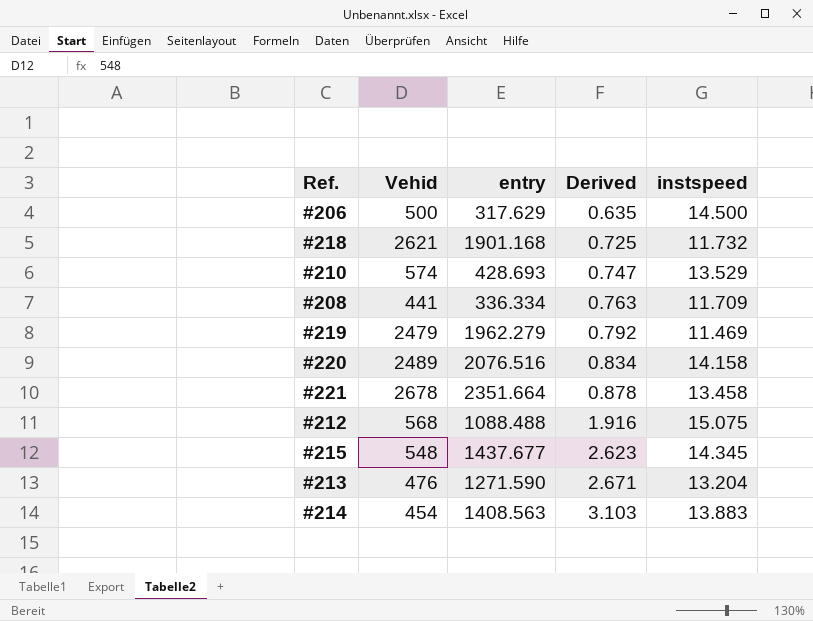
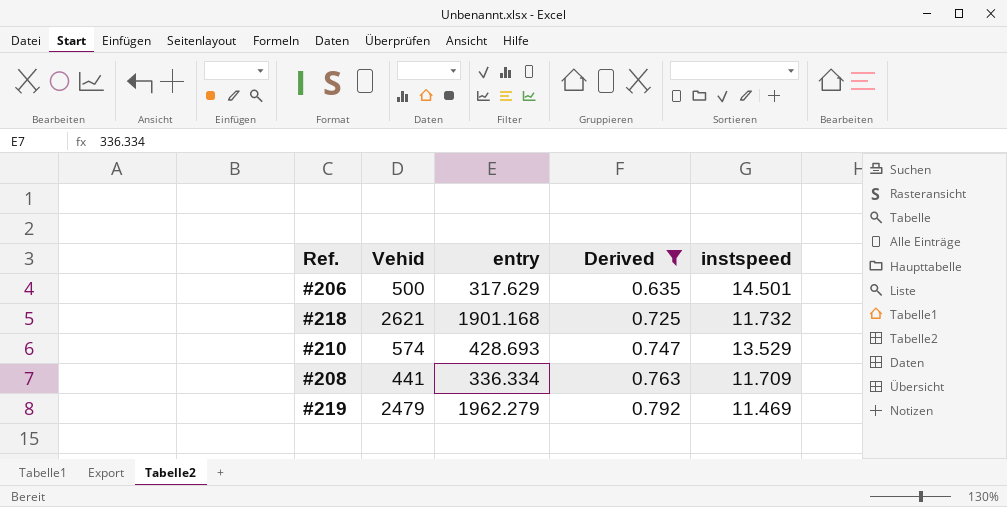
filter: none -> Derived <= 0.792
#206 | instspeed: 14.500 -> 14.501

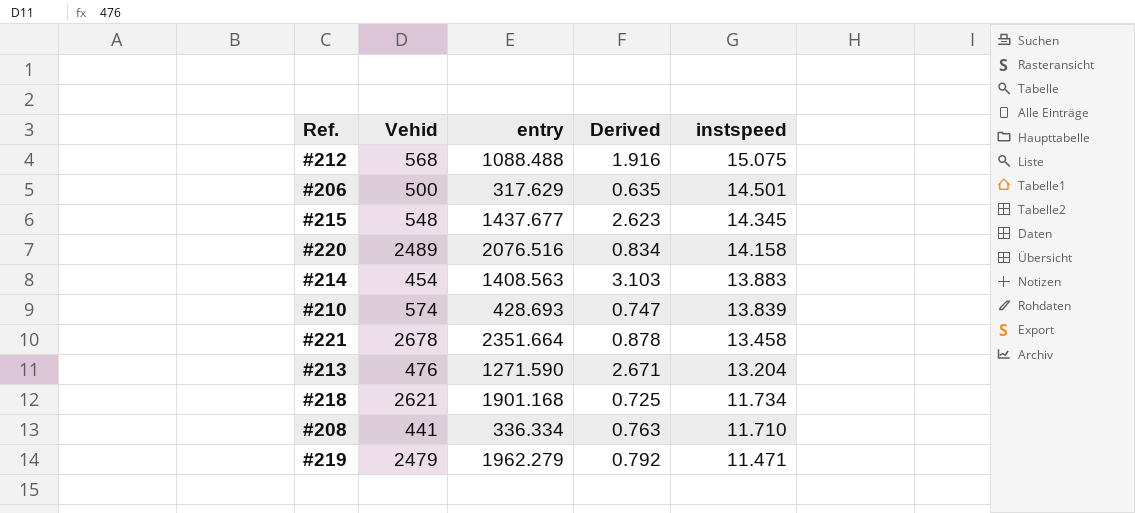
filter: Derived <= 0.792 -> none
row order: Derived ascending -> instspeed descending
#210 | instspeed: 13.529 -> 13.839
#218 | instspeed: 11.732 -> 11.734
#208 | instspeed: 11.709 -> 11.710
#219 | instspeed: 11.469 -> 11.471

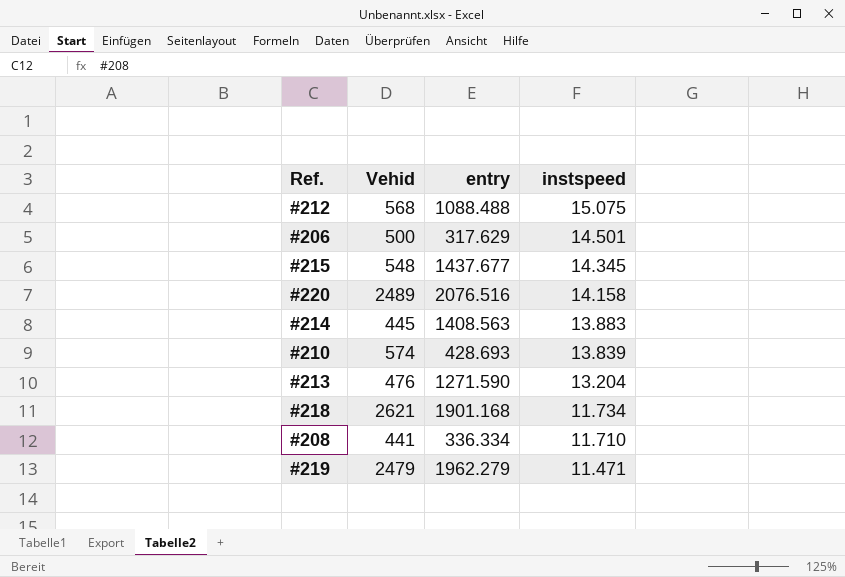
column Derived | formula: [entry] / [Vehid] -> none
row #221: 2678 | 2351.664 | 0.878 | 13.458 -> none
#214 | Vehid: 454 -> 445

